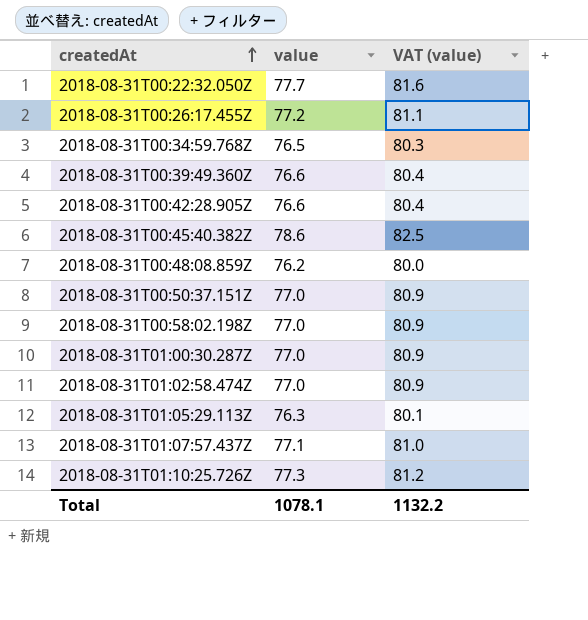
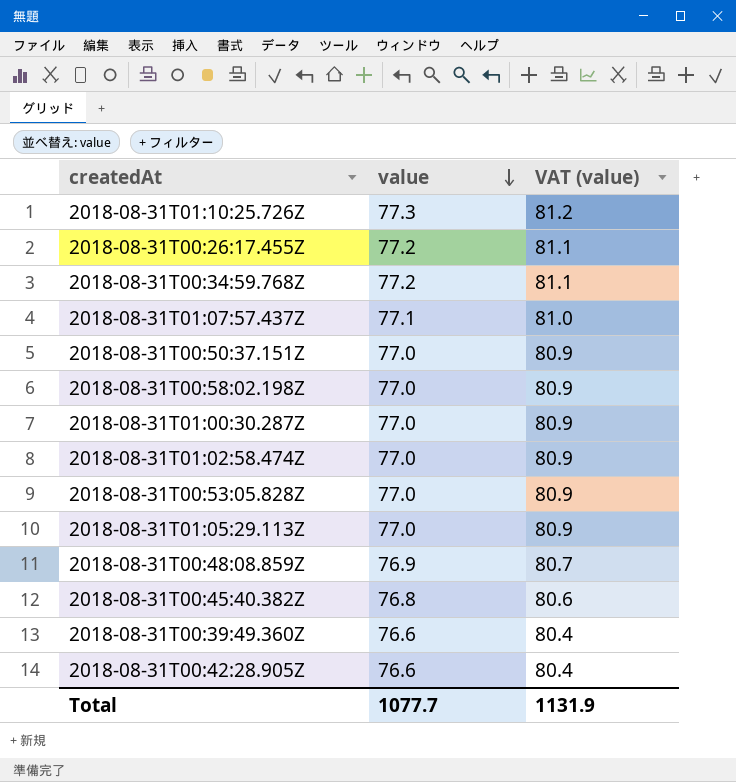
row order: createdAt ascending -> value descending
row 2018-08-31T00:22:32.050Z: 77.7 | 81.6 -> none
2018-08-31T00:34:59.768Z | value: 76.5 -> 77.2
2018-08-31T00:34:59.768Z | VAT (value): 80.3 -> 81.1
row 2018-08-31T00:53:05.828Z: none -> 77.0 | 80.9
2018-08-31T01:05:29.113Z | value: 76.3 -> 77.0
2018-08-31T01:05:29.113Z | VAT (value): 80.1 -> 80.9
2018-08-31T00:48:08.859Z | value: 76.2 -> 76.9
2018-08-31T00:48:08.859Z | VAT (value): 80.0 -> 80.7
2018-08-31T00:45:40.382Z | value: 78.6 -> 76.8
2018-08-31T00:45:40.382Z | VAT (value): 82.5 -> 80.6
Total | value: 1078.1 -> 1077.7
Total | VAT (value): 1132.2 -> 1131.9

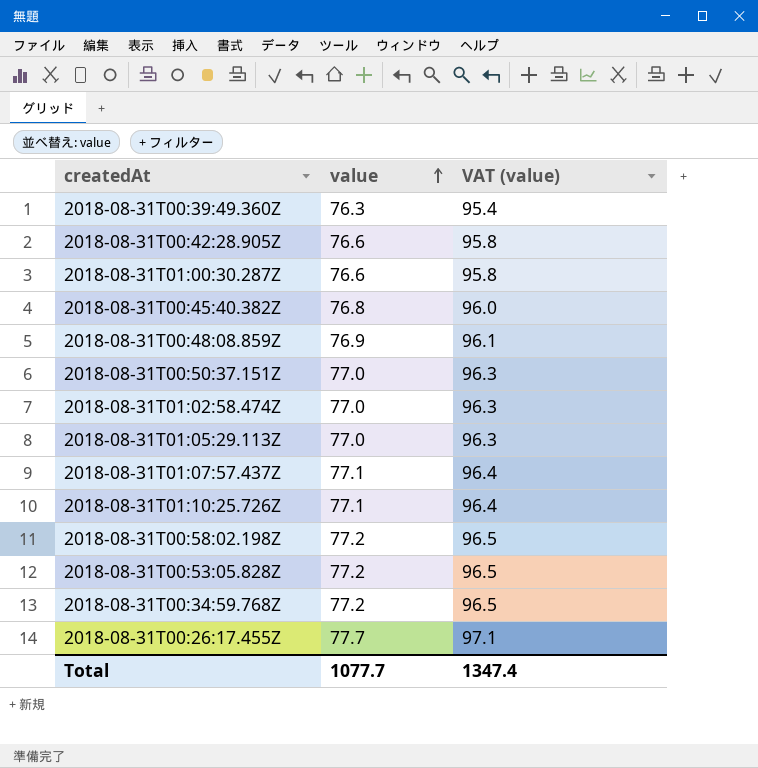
row order: value descending -> value ascending
column VAT (value) | formula: [value] * 1.05 -> [value] * 1.25
2018-08-31T00:39:49.360Z | value: 76.6 -> 76.3
2018-08-31T01:00:30.287Z | value: 77.0 -> 76.6
2018-08-31T01:10:25.726Z | value: 77.3 -> 77.1
2018-08-31T00:58:02.198Z | value: 77.0 -> 77.2
2018-08-31T00:53:05.828Z | value: 77.0 -> 77.2
2018-08-31T00:26:17.455Z | value: 77.2 -> 77.7
Total | VAT (value): 1131.9 -> 1347.4

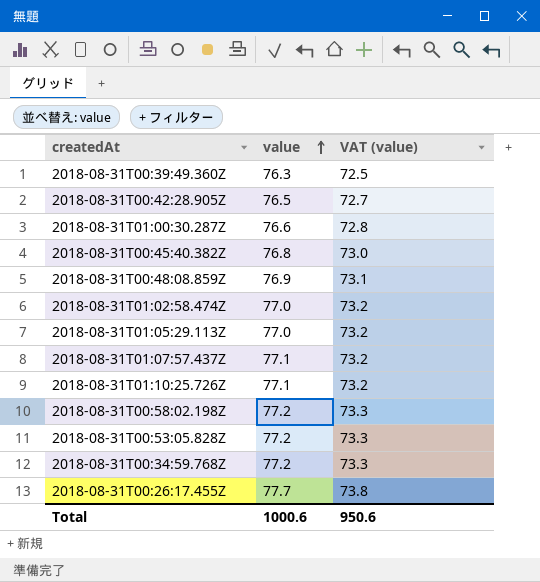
column VAT (value) | formula: [value] * 1.25 -> [value] * 0.95
row 2018-08-31T00:50:37.151Z: 77.0 | 96.3 -> none
2018-08-31T00:42:28.905Z | value: 76.6 -> 76.5
Total | value: 1077.7 -> 1000.6
Total | VAT (value): 1347.4 -> 950.6

